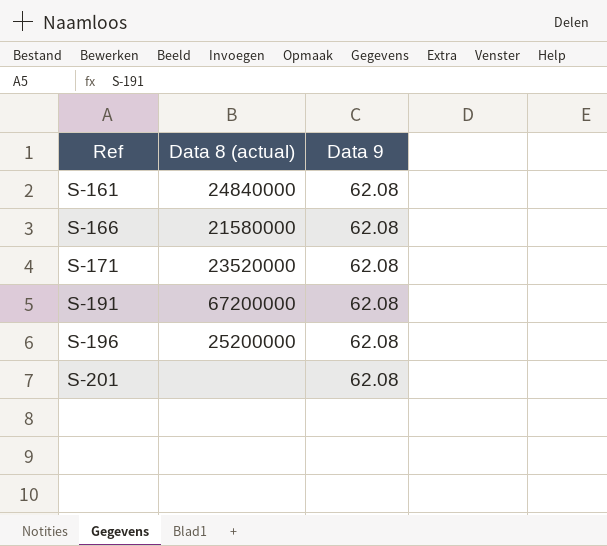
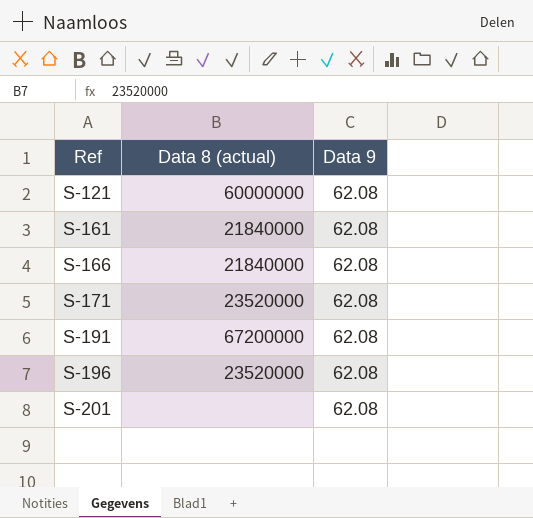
row S-121: none -> 60000000 | 62.08
S-161 | Data 8 (actual): 24840000 -> 21840000
S-166 | Data 8 (actual): 21580000 -> 21840000
S-196 | Data 8 (actual): 25200000 -> 23520000

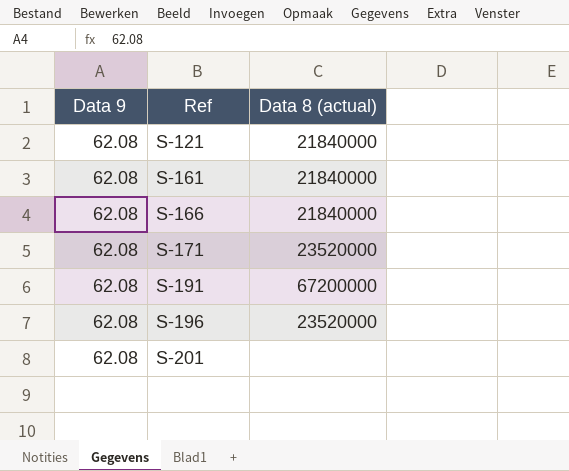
column Data 9 | position: 3 -> 1
S-121 | Data 8 (actual): 60000000 -> 21840000

